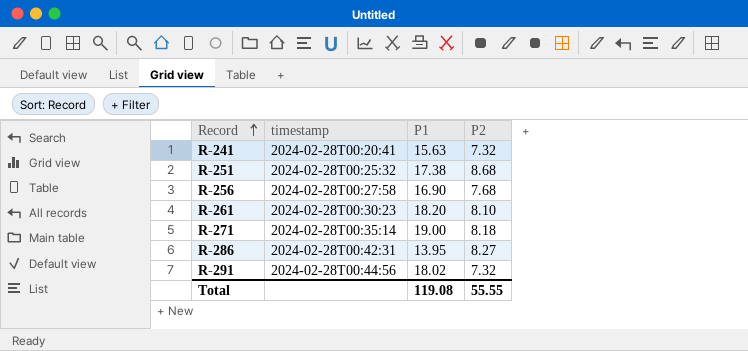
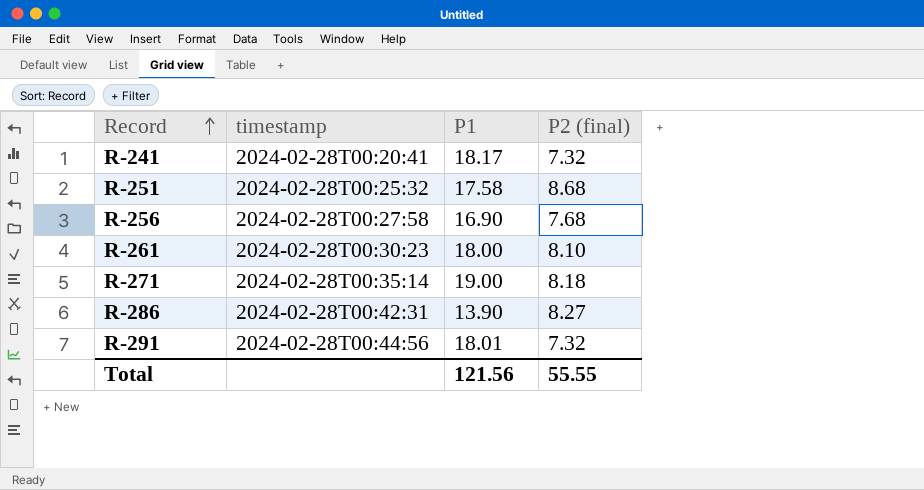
column name: P2 -> P2 (final)
R-241 | P1: 15.63 -> 18.17
R-251 | P1: 17.38 -> 17.58
R-261 | P1: 18.20 -> 18.00
R-286 | P1: 13.95 -> 13.90
R-291 | P1: 18.02 -> 18.01
Total | P1: 119.08 -> 121.56

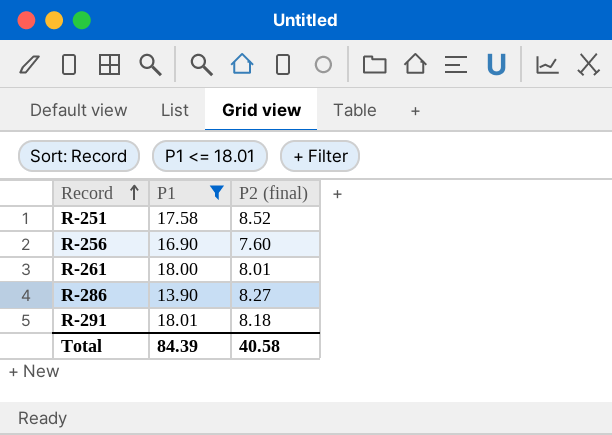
filter: none -> P1 <= 18.01
column timestamp | position: 2 -> none
R-251 | P2 (final): 8.68 -> 8.52
R-256 | P2 (final): 7.68 -> 7.60
R-261 | P2 (final): 8.10 -> 8.01
R-291 | P2 (final): 7.32 -> 8.18
Total | P1: 121.56 -> 84.39
Total | P2 (final): 55.55 -> 40.58

